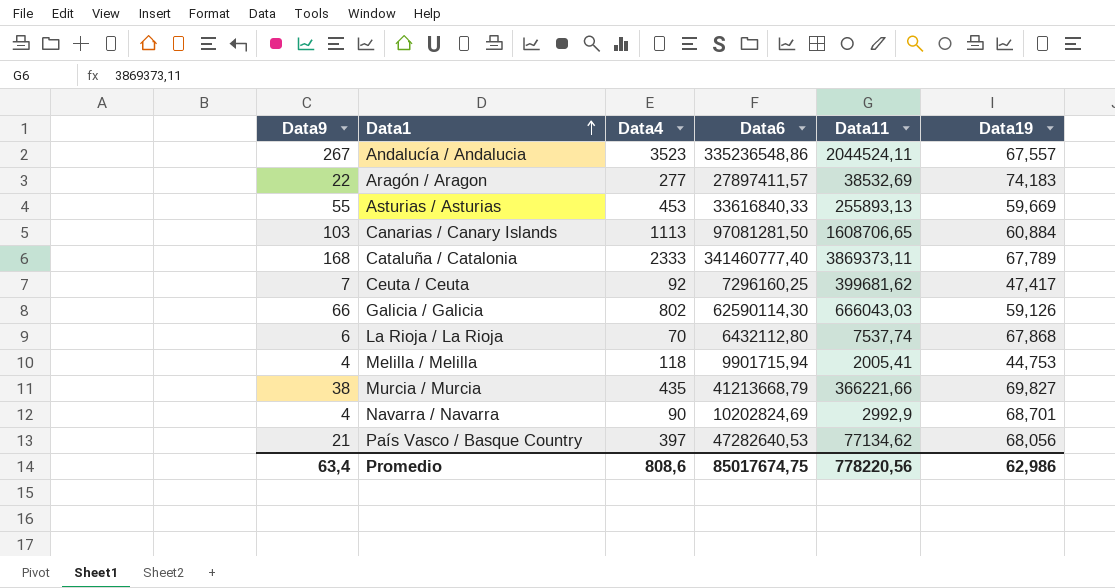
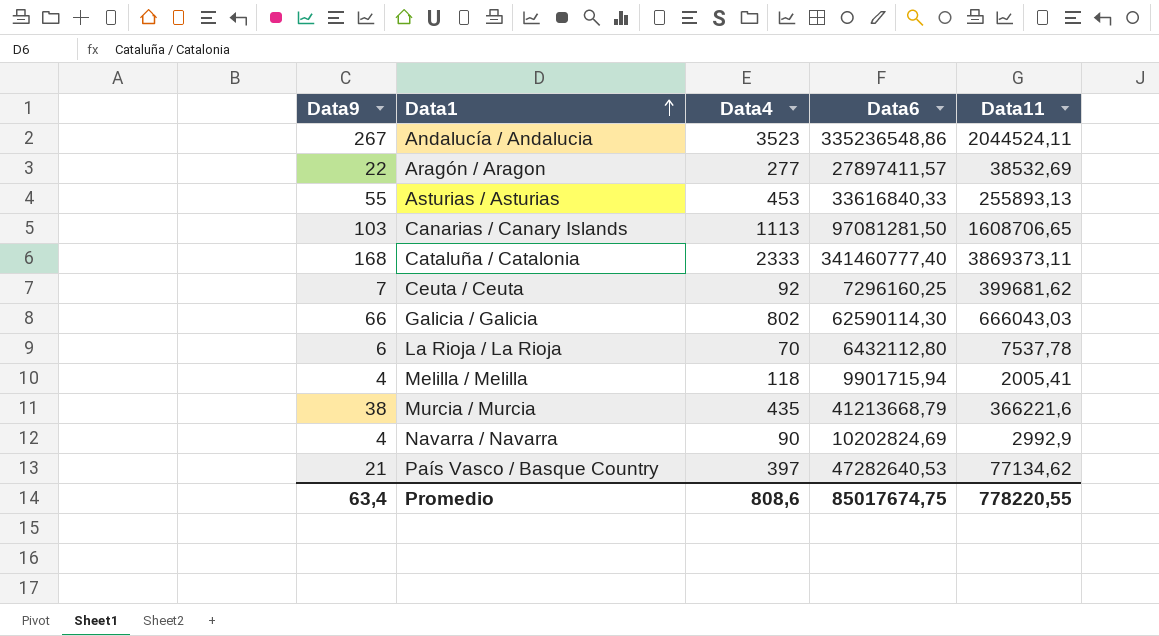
column Data19 | position: 6 -> none
La Rioja / La Rioja | Data11: 7537,74 -> 7537,78
Murcia / Murcia | Data11: 366221,66 -> 366221,6
Promedio | Data11: 778220,56 -> 778220,55

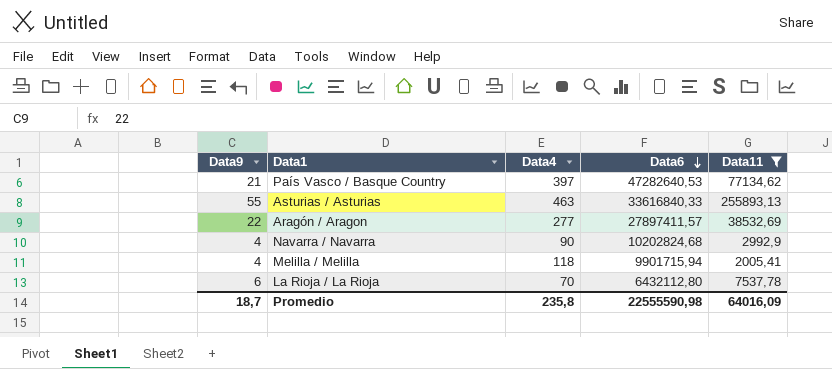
filter: none -> Data11 <= 255893,13
row order: Data1 ascending -> Data6 descending
Asturias / Asturias | Data4: 453 -> 463
Navarra / Navarra | Data6: 10202824,69 -> 10202824,68
Promedio | Data9: 63,4 -> 18,7
Promedio | Data4: 808,6 -> 235,8
Promedio | Data6: 85017674,75 -> 22555590,98
Promedio | Data11: 778220,55 -> 64016,09

